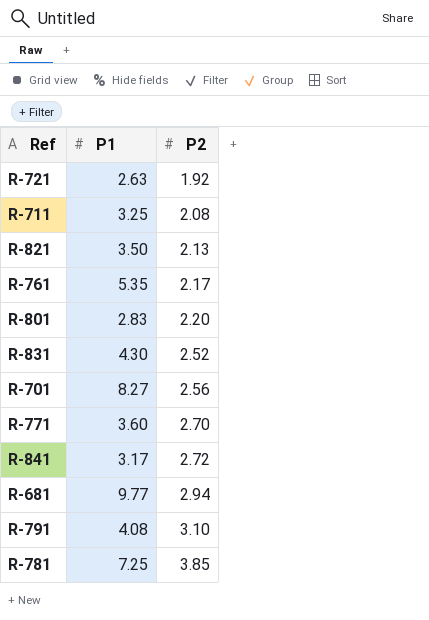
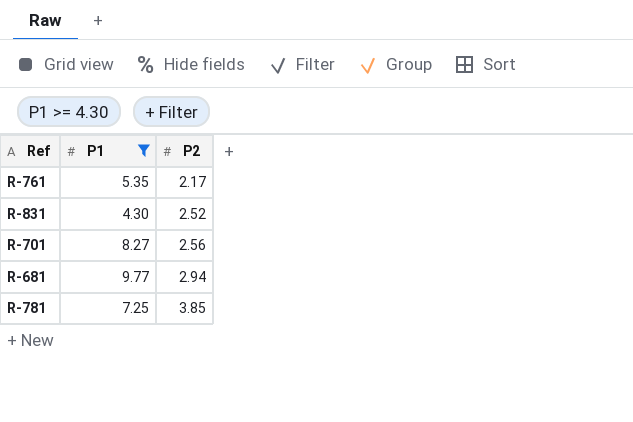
filter: none -> P1 >= 4.30

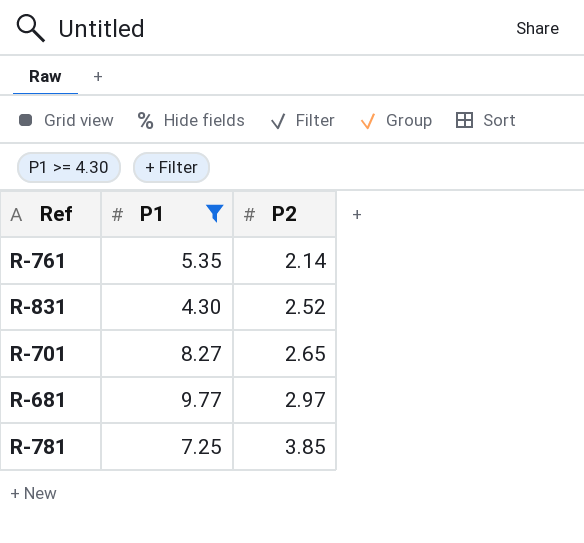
R-761 | P2: 2.17 -> 2.14
R-701 | P2: 2.56 -> 2.65
R-681 | P2: 2.94 -> 2.97

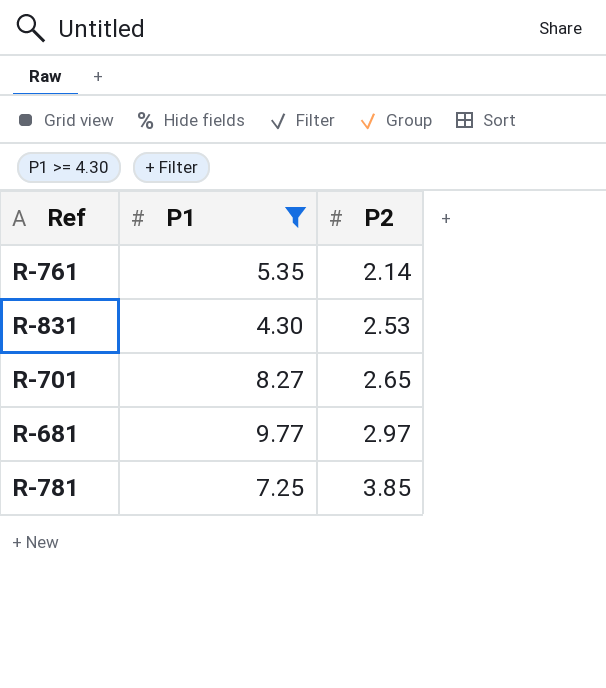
R-831 | P2: 2.52 -> 2.53

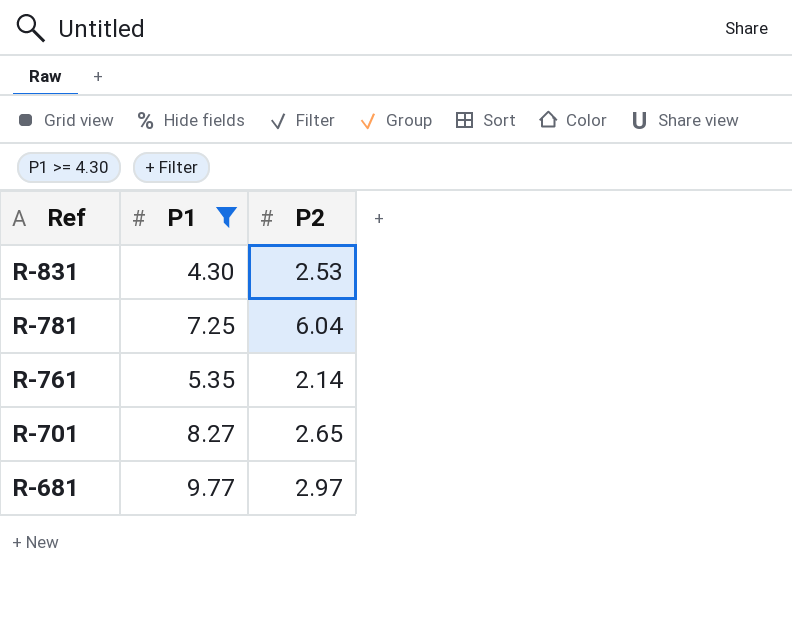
row order: P2 ascending -> Ref descending
R-781 | P2: 3.85 -> 6.04

